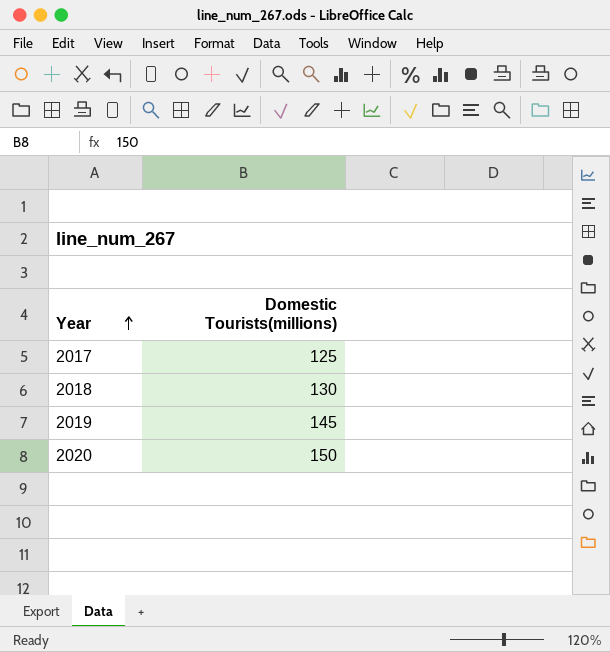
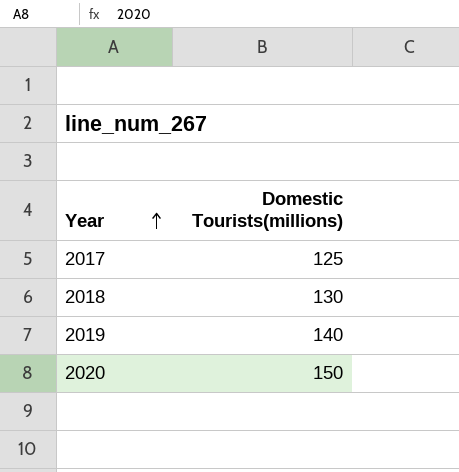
2019 | Domestic Tourists(millions): 145 -> 140

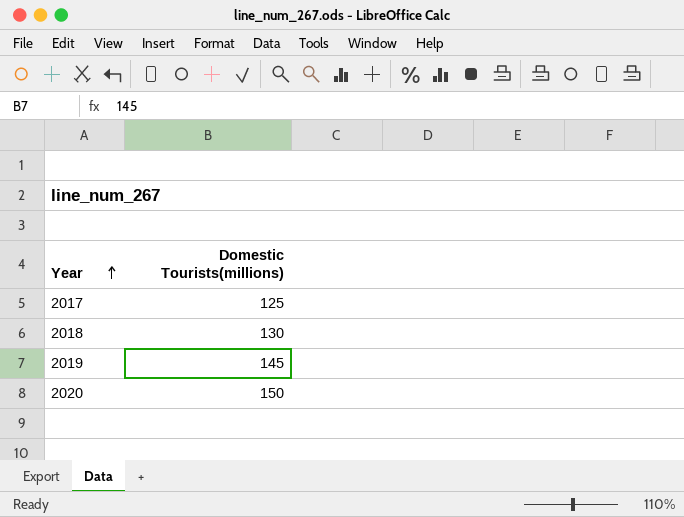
2019 | Domestic Tourists(millions): 140 -> 145

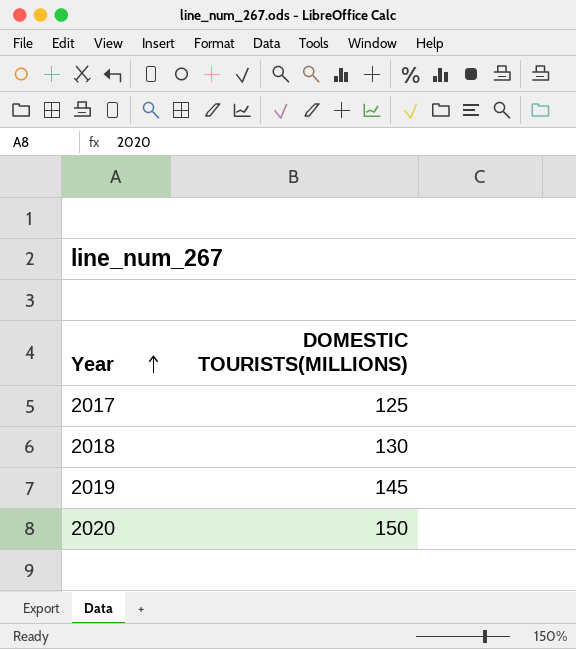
column name: Domestic Tourists(millions) -> DOMESTIC TOURISTS(MILLIONS)

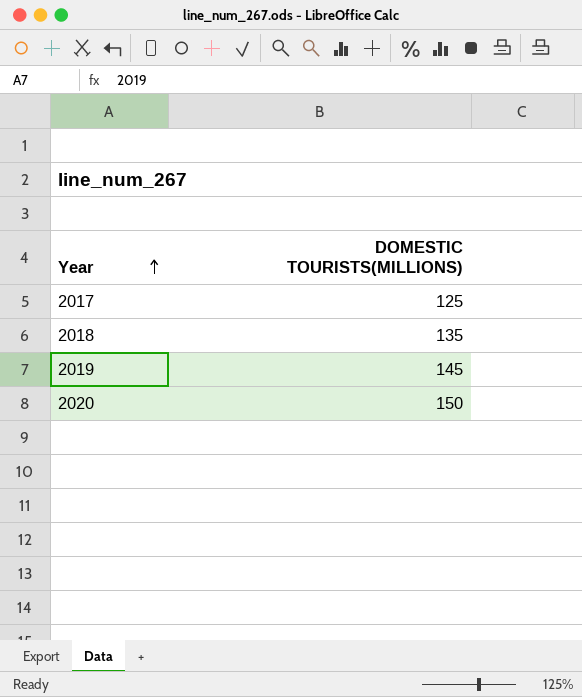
2018 | DOMESTIC TOURISTS(MILLIONS): 130 -> 135

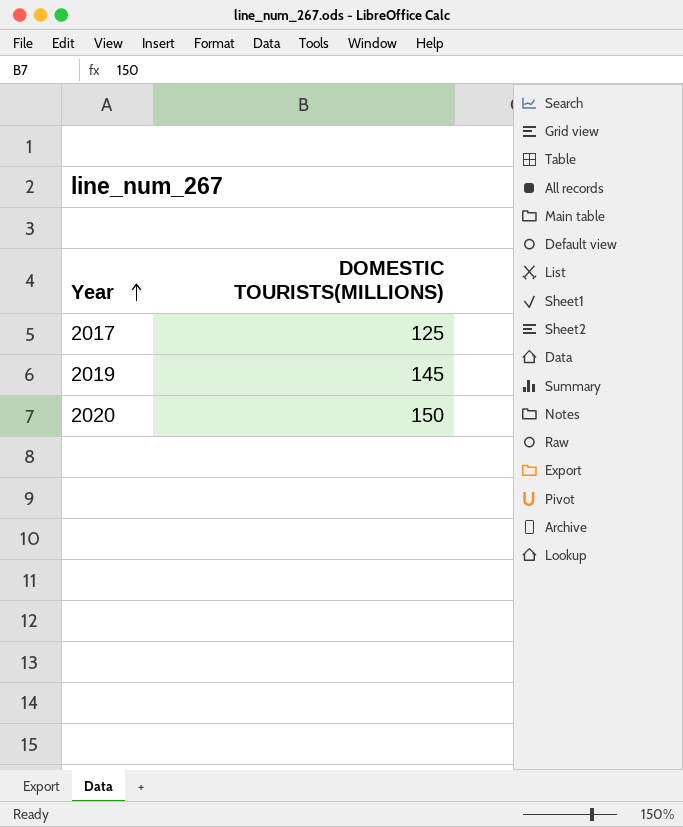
row 2018: 135 -> none

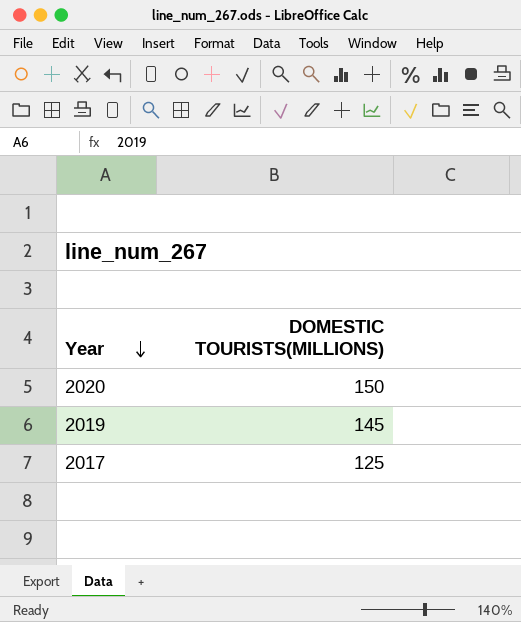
row order: Year ascending -> Year descending

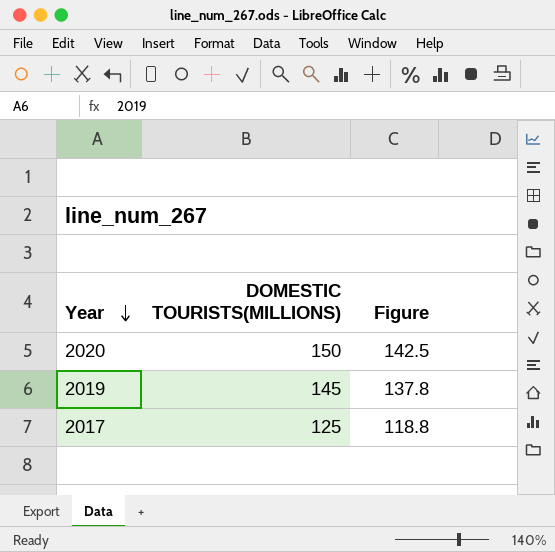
column Figure | formula: none -> [DOMESTIC TOURISTS(MILLIONS)] * 0.95

